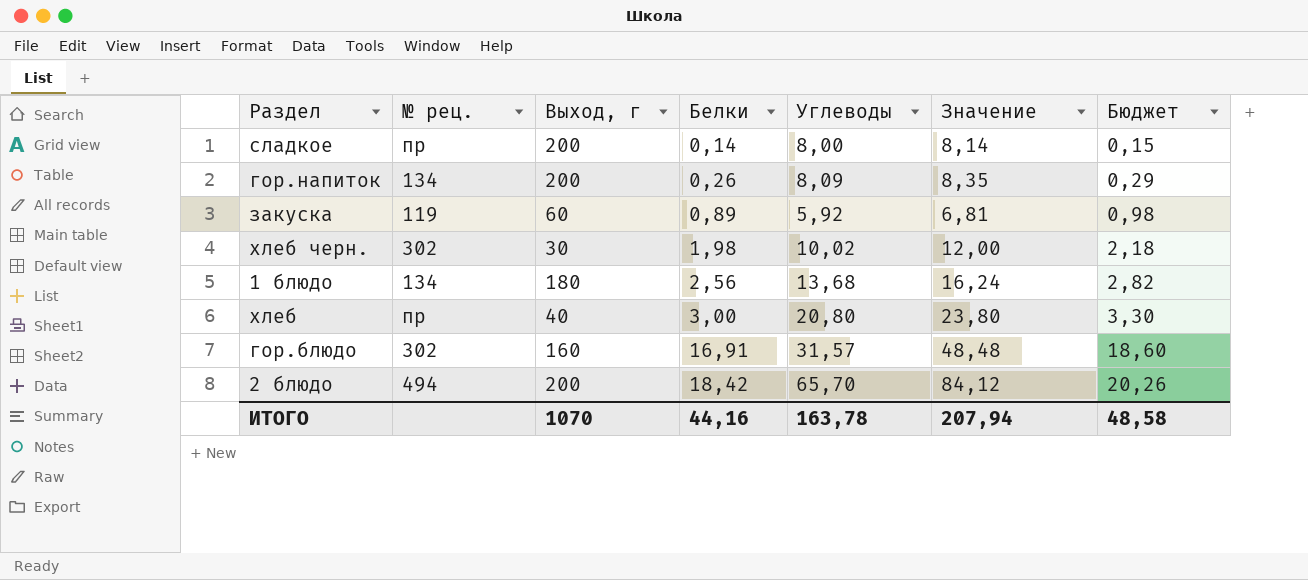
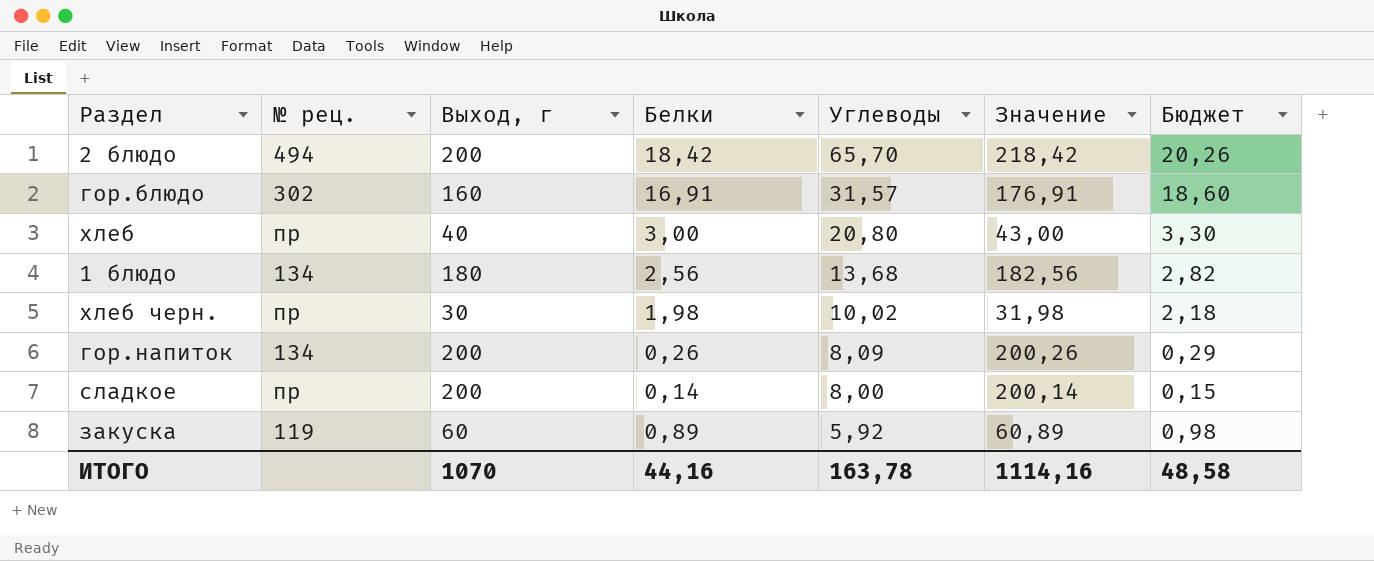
row order: Белки ascending -> Углеводы descending
column Значение | formula: [Белки] + [Углеводы] -> [Выход, г] + [Белки]
хлеб черн. | № рец.: 302 -> пр
ИТОГО | Значение: 207,94 -> 1114,16

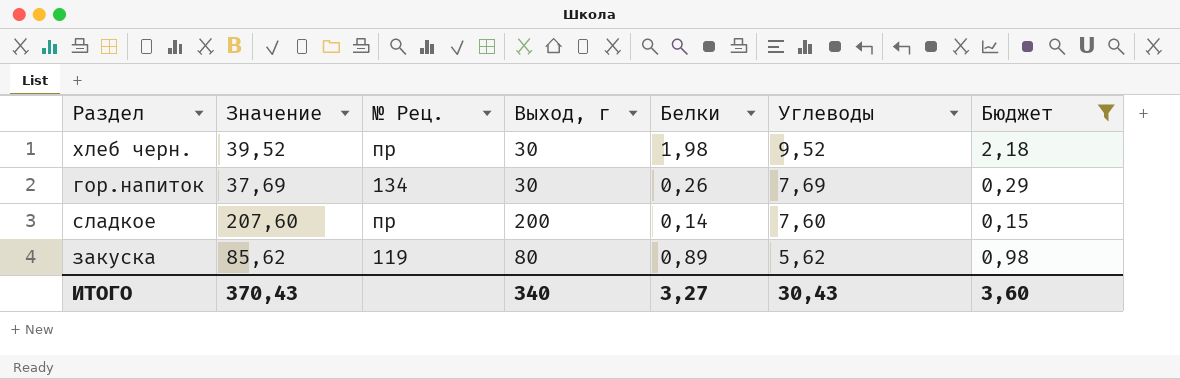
filter: none -> Бюджет <= 2,18
column Значение | formula: [Выход, г] + [Белки] -> [Выход, г] + [Углеводы]
column Значение | position: 6 -> 2
column name: № рец. -> № Рец.
хлеб черн. | Углеводы: 10,02 -> 9,52
гор.напиток | Выход, г: 200 -> 30
гор.напиток | Углеводы: 8,09 -> 7,69
сладкое | Углеводы: 8,00 -> 7,60
закуска | Выход, г: 60 -> 80
закуска | Углеводы: 5,92 -> 5,62
ИТОГО | Значение: 1114,16 -> 370,43
ИТОГО | Выход, г: 1070 -> 340
ИТОГО | Белки: 44,16 -> 3,27
ИТОГО | Углеводы: 163,78 -> 30,43
ИТОГО | Бюджет: 48,58 -> 3,60

